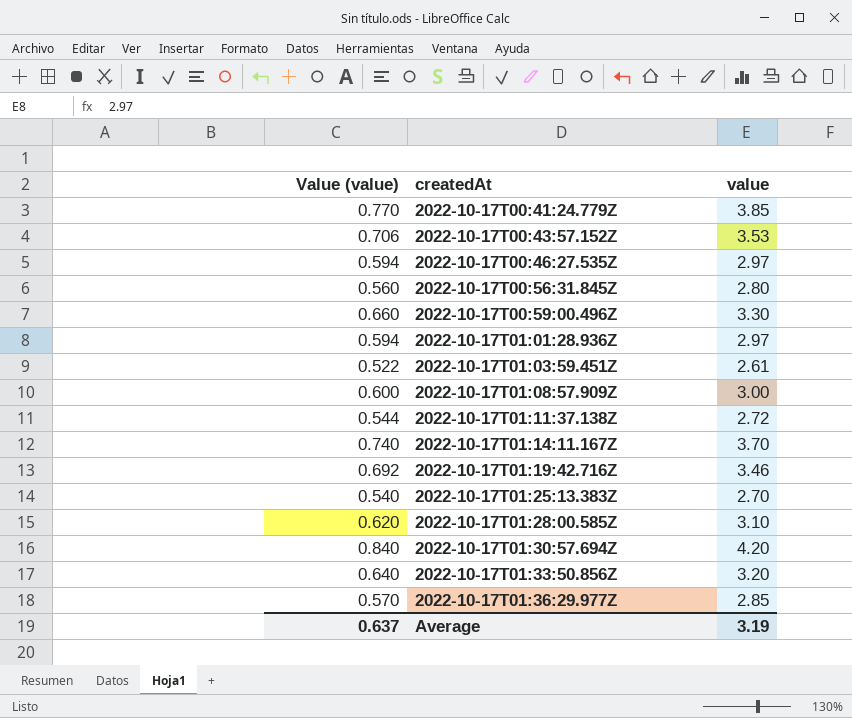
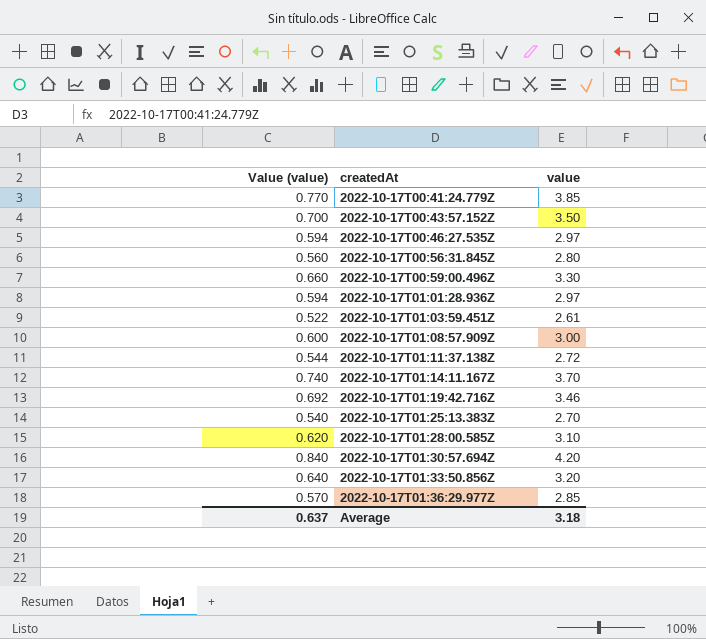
2022-10-17T00:43:57.152Z | Value (value): 0.706 -> 0.700
2022-10-17T00:43:57.152Z | value: 3.53 -> 3.50
Average | value: 3.19 -> 3.18

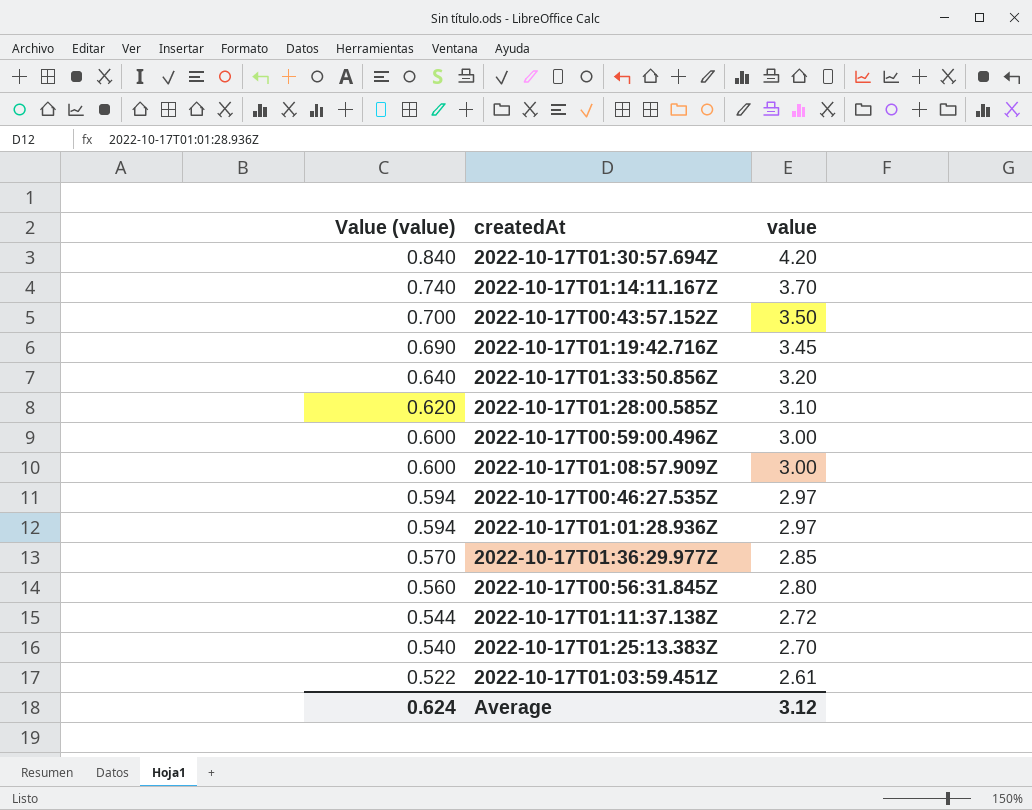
row order: createdAt ascending -> Value (value) descending
row 2022-10-17T00:41:24.779Z: 0.770 | 3.85 -> none
2022-10-17T01:19:42.716Z | Value (value): 0.692 -> 0.690
2022-10-17T01:19:42.716Z | value: 3.46 -> 3.45
2022-10-17T00:59:00.496Z | Value (value): 0.660 -> 0.600
2022-10-17T00:59:00.496Z | value: 3.30 -> 3.00
Average | Value (value): 0.637 -> 0.624
Average | value: 3.18 -> 3.12

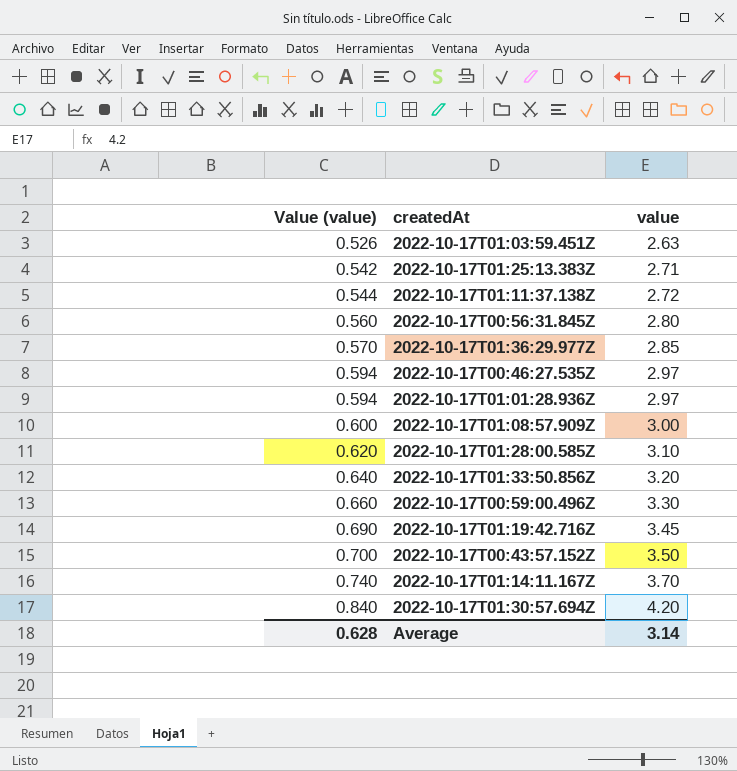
row order: Value (value) descending -> Value (value) ascending
2022-10-17T01:03:59.451Z | Value (value): 0.522 -> 0.526
2022-10-17T01:03:59.451Z | value: 2.61 -> 2.63
2022-10-17T01:25:13.383Z | Value (value): 0.540 -> 0.542
2022-10-17T01:25:13.383Z | value: 2.70 -> 2.71
2022-10-17T00:59:00.496Z | Value (value): 0.600 -> 0.660
2022-10-17T00:59:00.496Z | value: 3.00 -> 3.30
Average | Value (value): 0.624 -> 0.628
Average | value: 3.12 -> 3.14

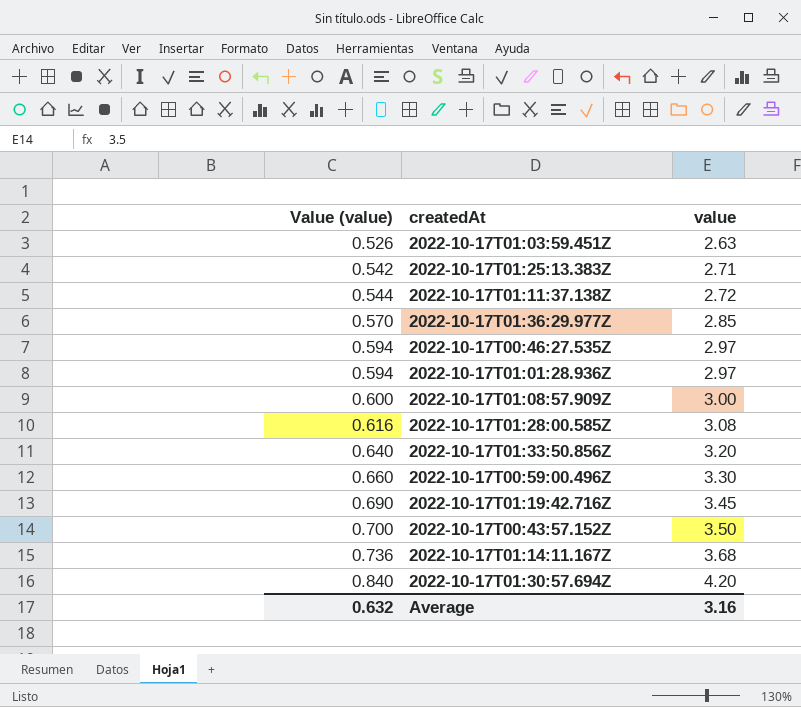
row 2022-10-17T00:56:31.845Z: 0.560 | 2.80 -> none
2022-10-17T01:28:00.585Z | Value (value): 0.620 -> 0.616
2022-10-17T01:28:00.585Z | value: 3.10 -> 3.08
2022-10-17T01:14:11.167Z | Value (value): 0.740 -> 0.736
2022-10-17T01:14:11.167Z | value: 3.70 -> 3.68
Average | Value (value): 0.628 -> 0.632
Average | value: 3.14 -> 3.16

